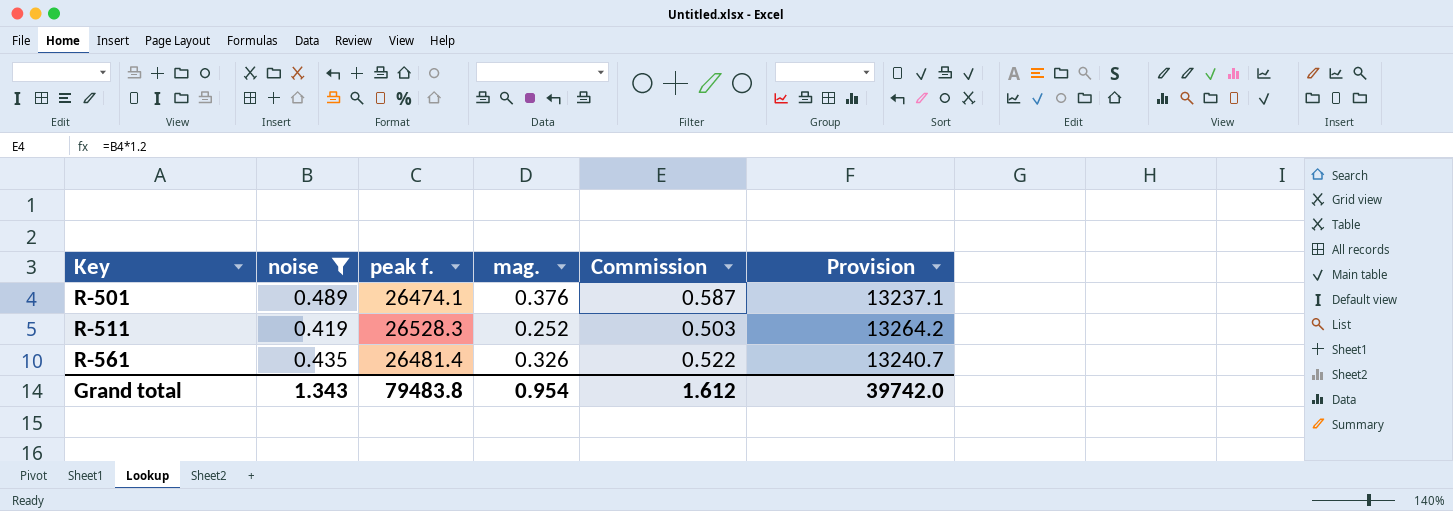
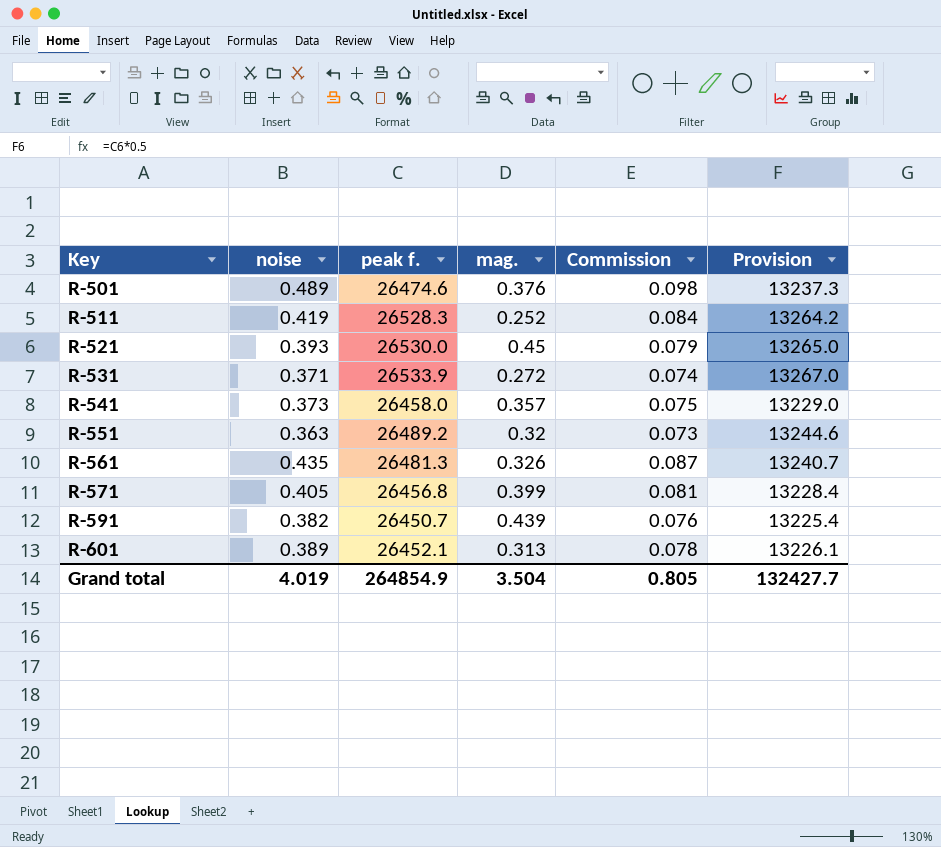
filter: noise >= 0.419 -> none
column Commission | formula: [noise] * 1.2 -> [noise] * 0.2
R-501 | peak f.: 26474.1 -> 26474.6
R-501 | Provision: 13237.1 -> 13237.3
R-561 | peak f.: 26481.4 -> 26481.3
Grand total | noise: 1.343 -> 4.019
Grand total | peak f.: 79483.8 -> 264854.9
Grand total | mag.: 0.954 -> 3.504
Grand total | Commission: 1.612 -> 0.805
Grand total | Provision: 39742.0 -> 132427.7

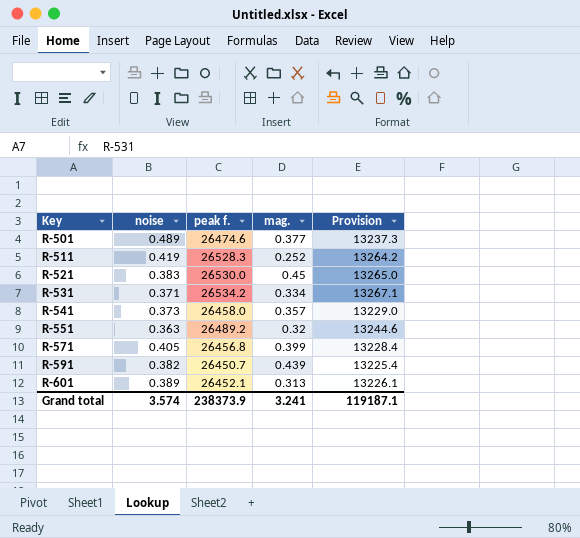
column Commission | formula: [noise] * 0.2 -> none
row R-561: 0.435 | 26481.3 | 0.326 | 0.087 | 13240.7 -> none
R-501 | mag.: 0.376 -> 0.377
R-521 | noise: 0.393 -> 0.383
R-531 | peak f.: 26533.9 -> 26534.2
R-531 | mag.: 0.272 -> 0.334
R-531 | Provision: 13267.0 -> 13267.1
Grand total | noise: 4.019 -> 3.574
Grand total | peak f.: 264854.9 -> 238373.9
Grand total | mag.: 3.504 -> 3.241
Grand total | Provision: 132427.7 -> 119187.1

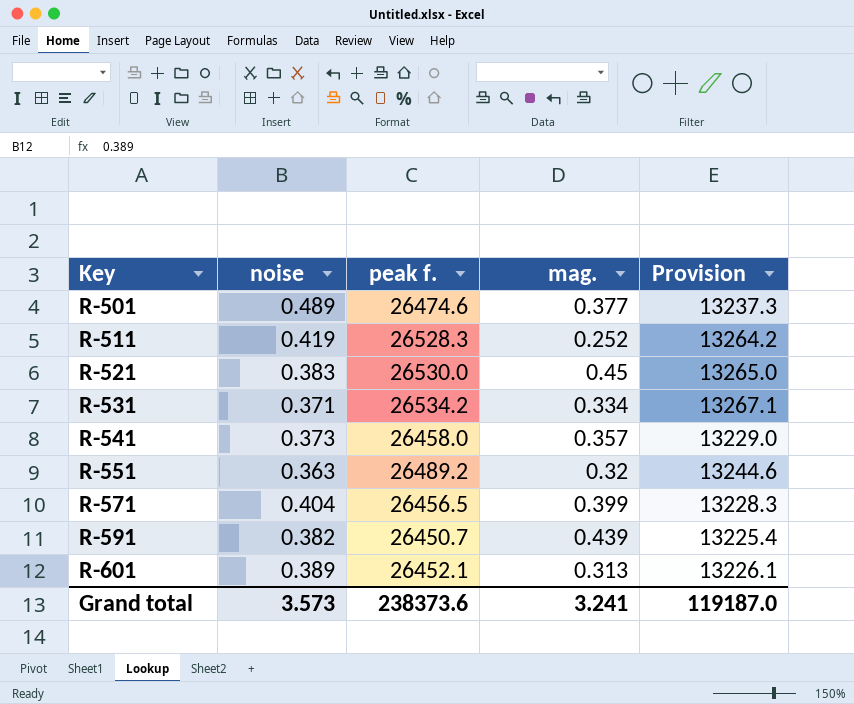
R-571 | noise: 0.405 -> 0.404
R-571 | peak f.: 26456.8 -> 26456.5
R-571 | Provision: 13228.4 -> 13228.3
Grand total | noise: 3.574 -> 3.573
Grand total | peak f.: 238373.9 -> 238373.6
Grand total | Provision: 119187.1 -> 119187.0

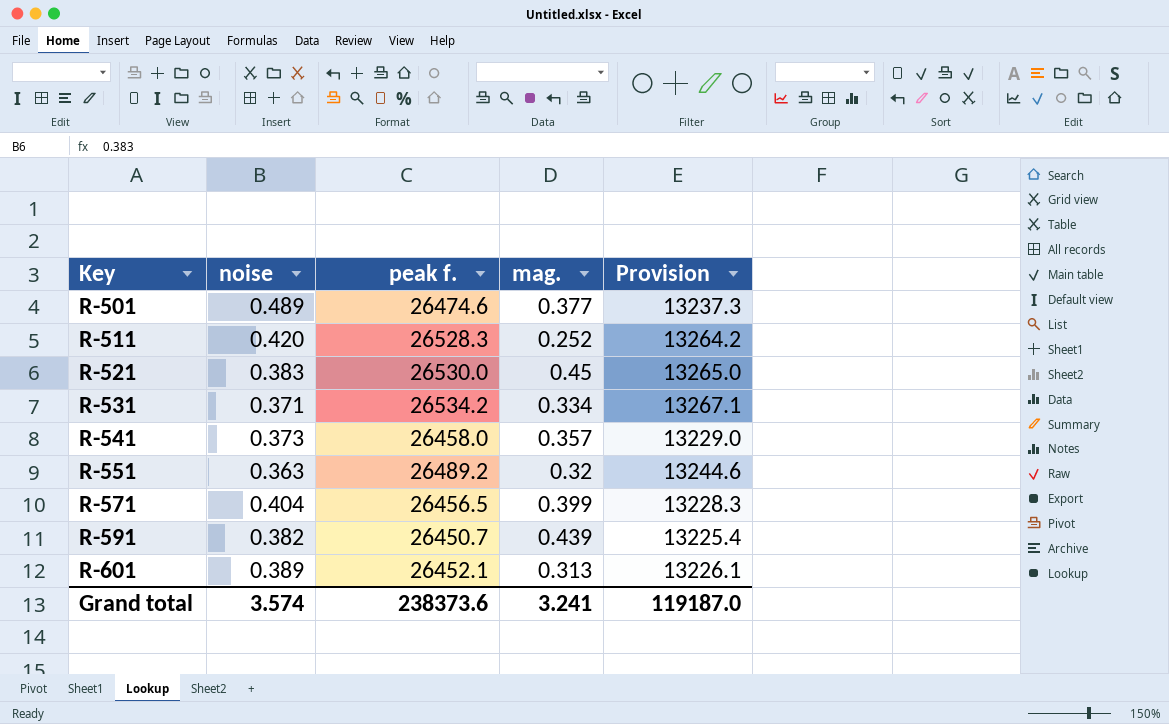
R-511 | noise: 0.419 -> 0.420
Grand total | noise: 3.573 -> 3.574

